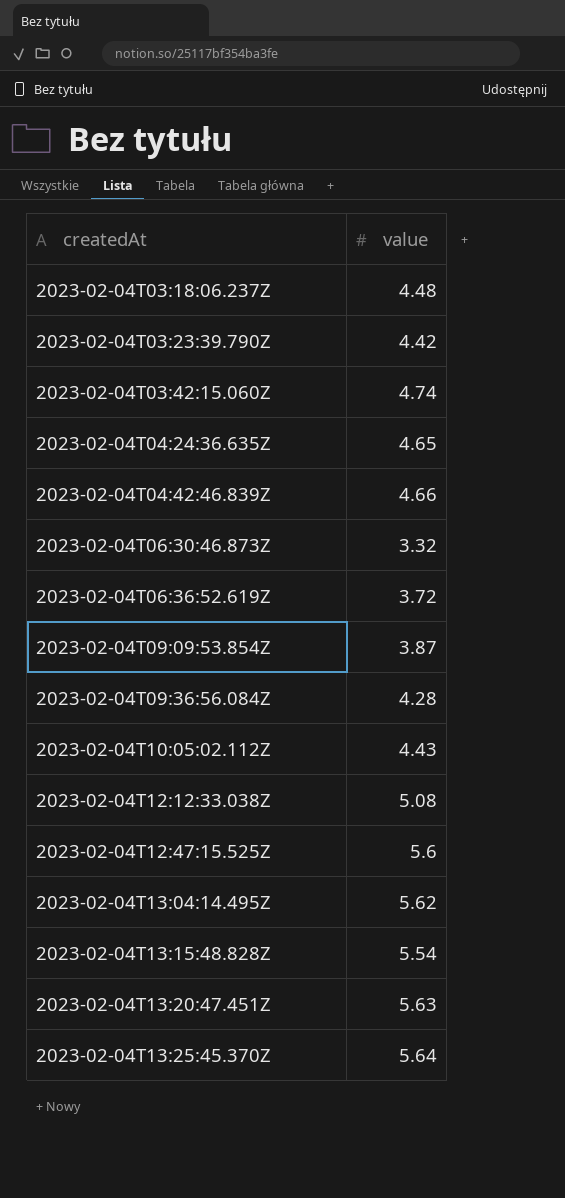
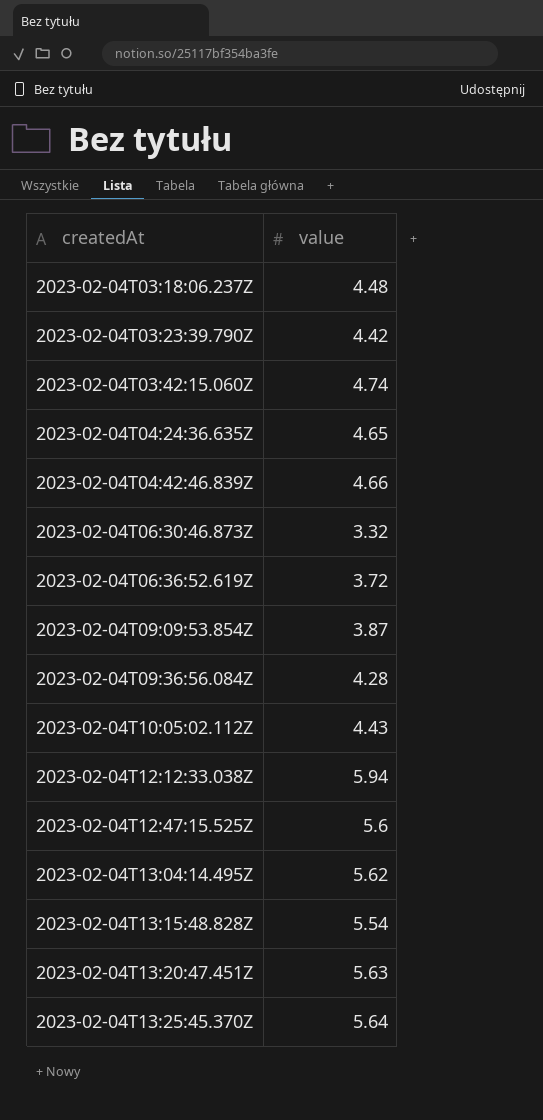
2023-02-04T12:12:33.038Z | value: 5.08 -> 5.94

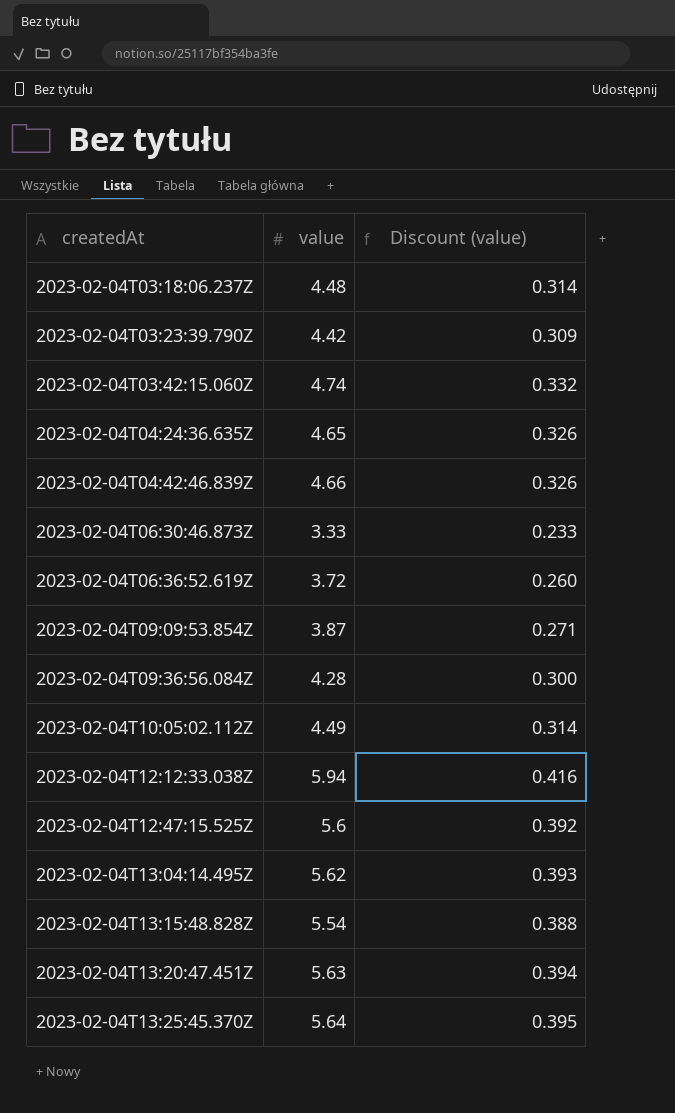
column Discount (value) | formula: none -> [value] * 0.07
2023-02-04T06:30:46.873Z | value: 3.32 -> 3.33
2023-02-04T10:05:02.112Z | value: 4.43 -> 4.49

